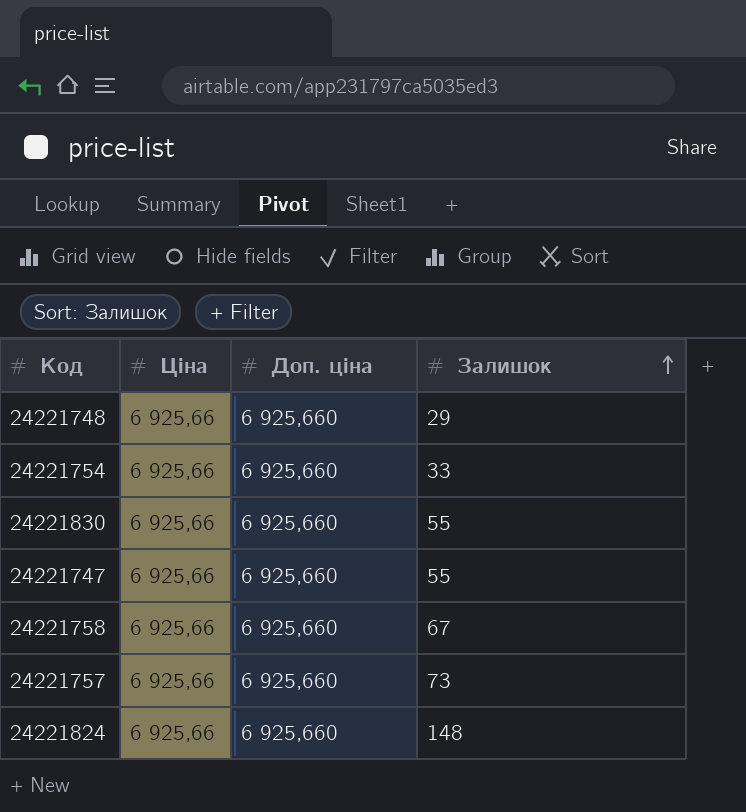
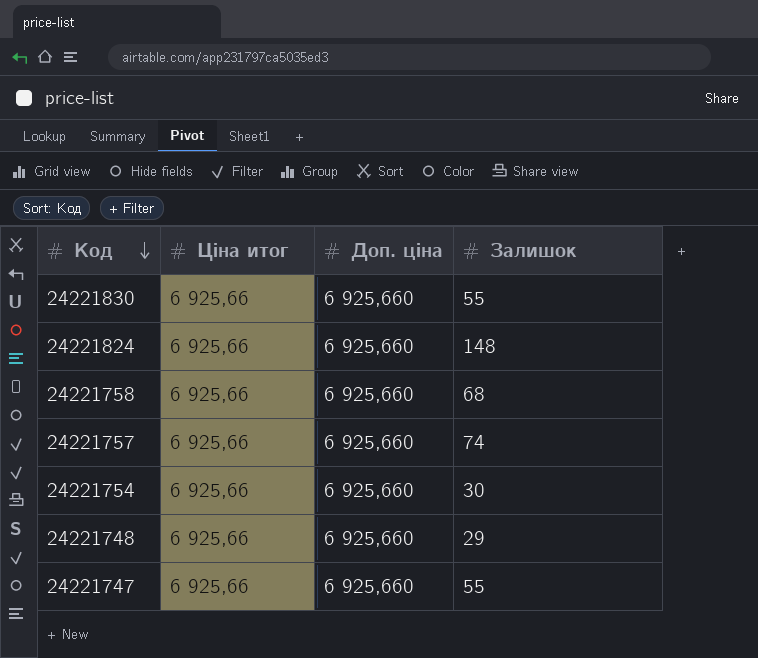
row order: Залишок ascending -> Код descending
column name: Ціна -> Ціна итог
24221758 | Залишок: 67 -> 68
24221757 | Залишок: 73 -> 74
24221754 | Залишок: 33 -> 30

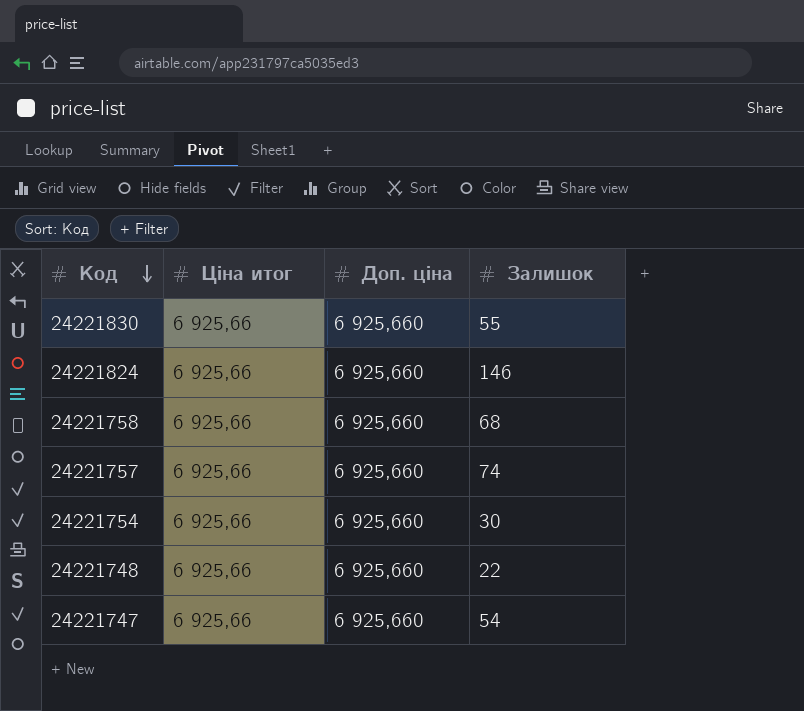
24221824 | Залишок: 148 -> 146
24221748 | Залишок: 29 -> 22
24221747 | Залишок: 55 -> 54

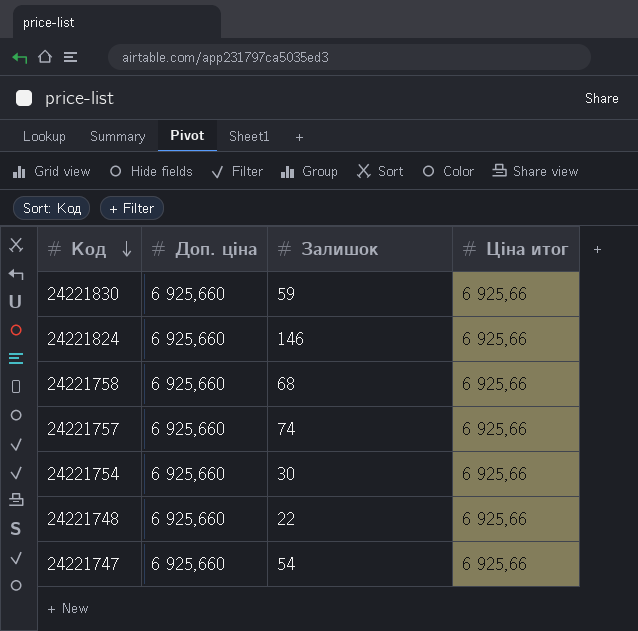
column Ціна итог | position: 2 -> 4
24221830 | Залишок: 55 -> 59

